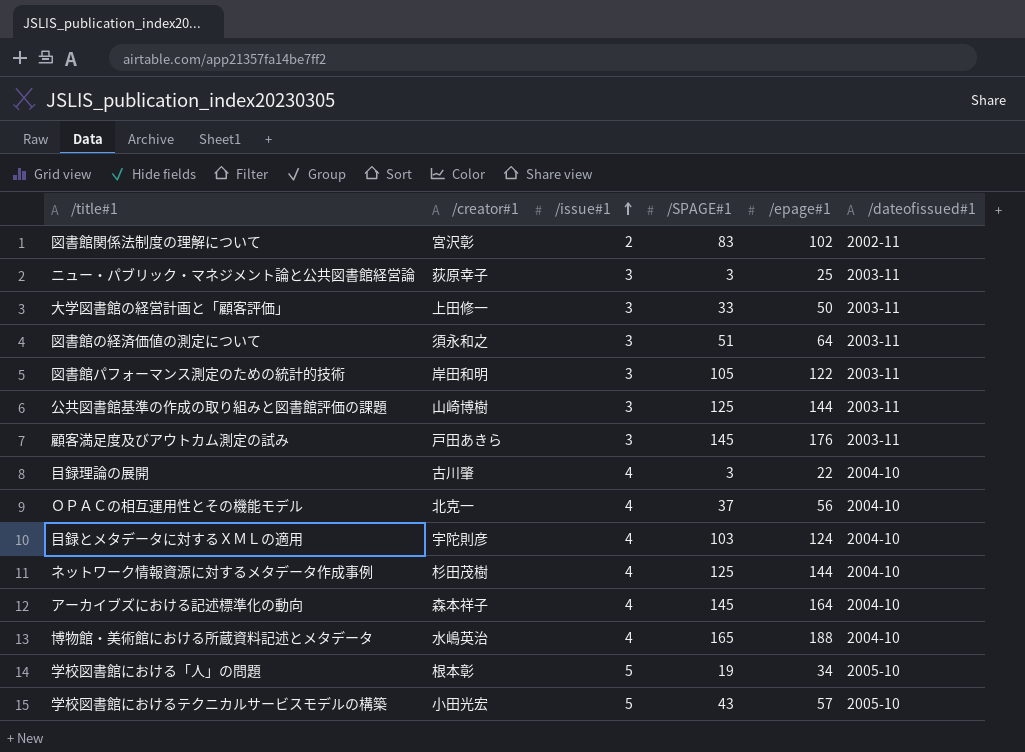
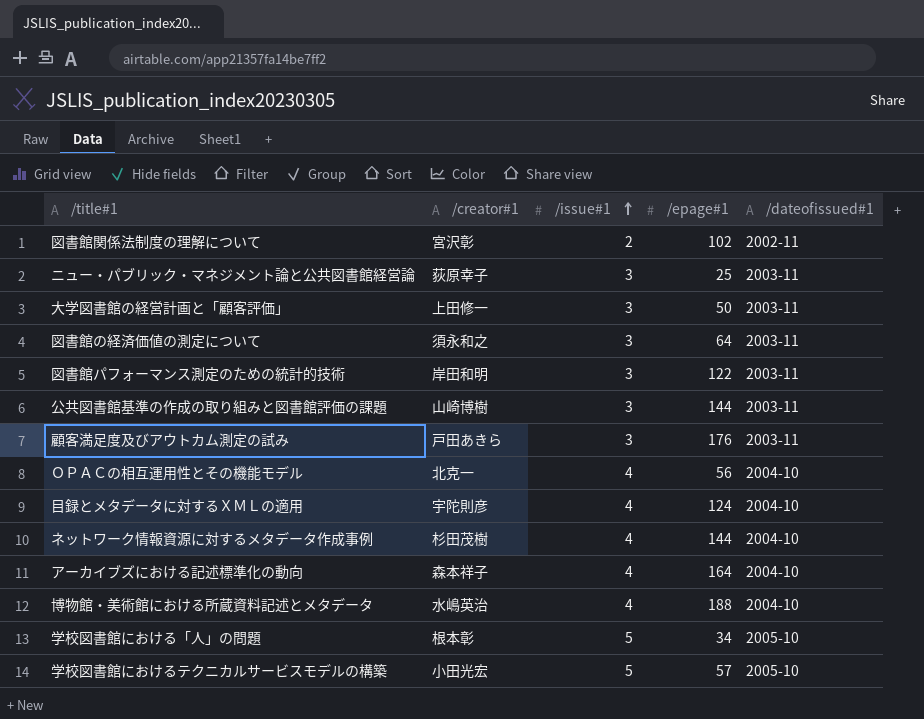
column /SPAGE#1 | position: 4 -> none
row 目録理論の展開: 古川肇 | 4 | 3 | 22 | 2004-10 -> none

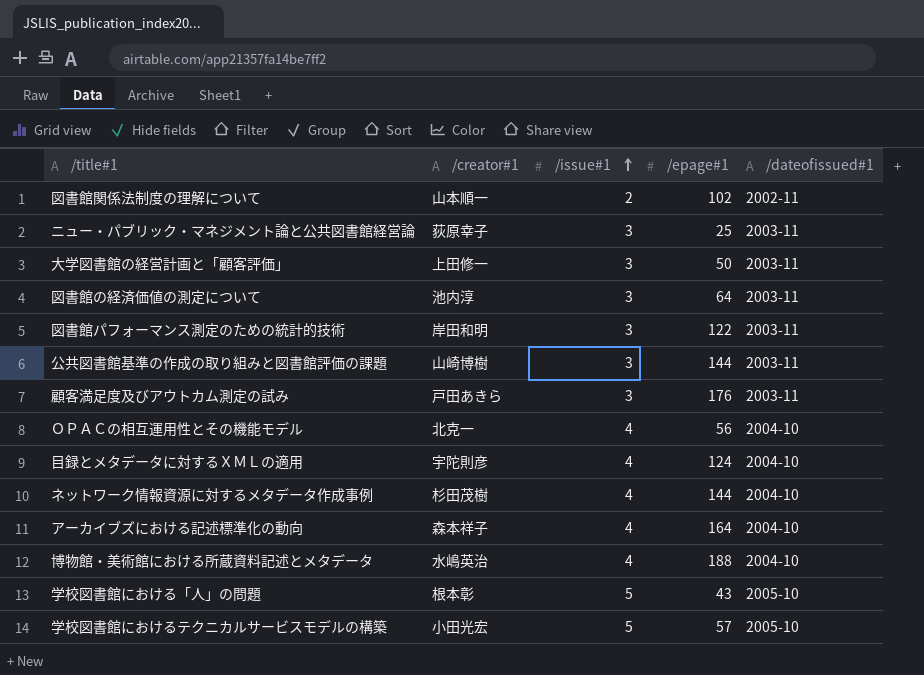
図書館関係法制度の理解について | /creator#1: 宮沢彰 -> 山本順一
図書館の経済価値の測定について | /creator#1: 須永和之 -> 池内淳
学校図書館における「人」の問題 | /epage#1: 34 -> 43

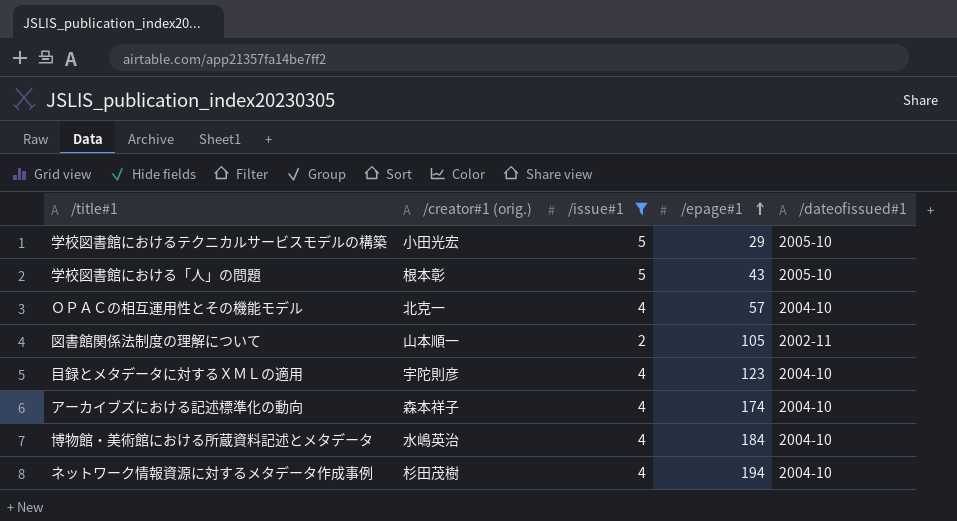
filter: none -> /issue#1 != 3
row order: /issue#1 ascending -> /epage#1 ascending
column name: /creator#1 -> /creator#1 (orig.)
学校図書館におけるテクニカルサービスモデルの構築 | /epage#1: 57 -> 29
ＯＰＡＣの相互運用性とその機能モデル | /epage#1: 56 -> 57
図書館関係法制度の理解について | /epage#1: 102 -> 105
目録とメタデータに対するＸＭＬの適用 | /epage#1: 124 -> 123
アーカイブズにおける記述標準化の動向 | /epage#1: 164 -> 174
博物館・美術館における所蔵資料記述とメタデータ | /epage#1: 188 -> 184
ネットワーク情報資源に対するメタデータ作成事例 | /epage#1: 144 -> 194

